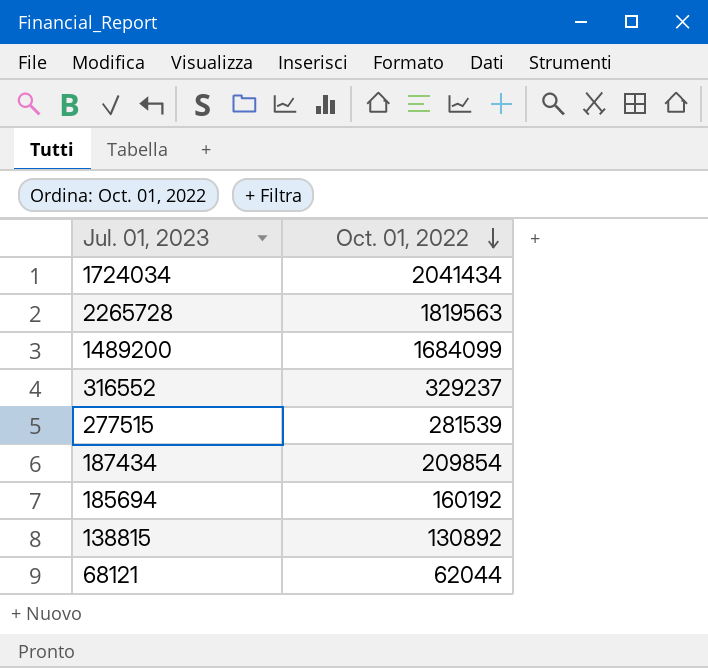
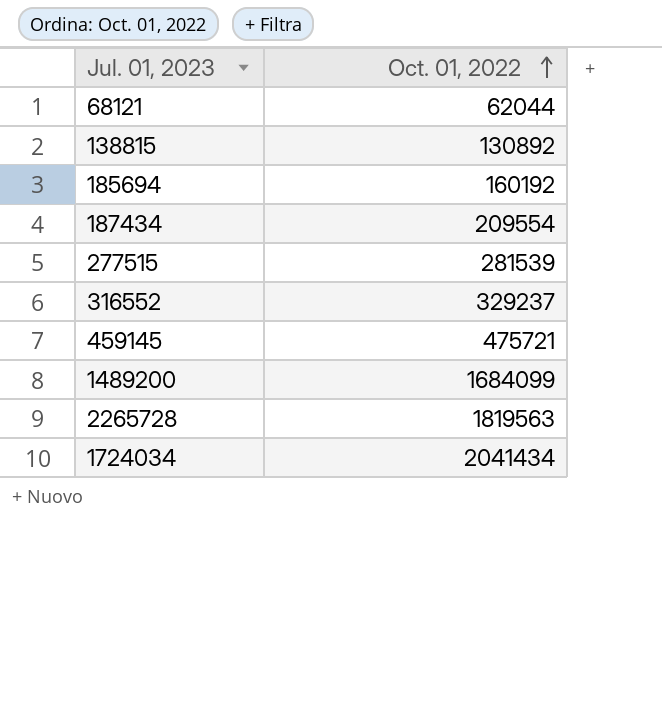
row order: Oct. 01, 2022 descending -> Oct. 01, 2022 ascending
187434 | Oct. 01, 2022: 209854 -> 209554
row 459145: none -> 475721

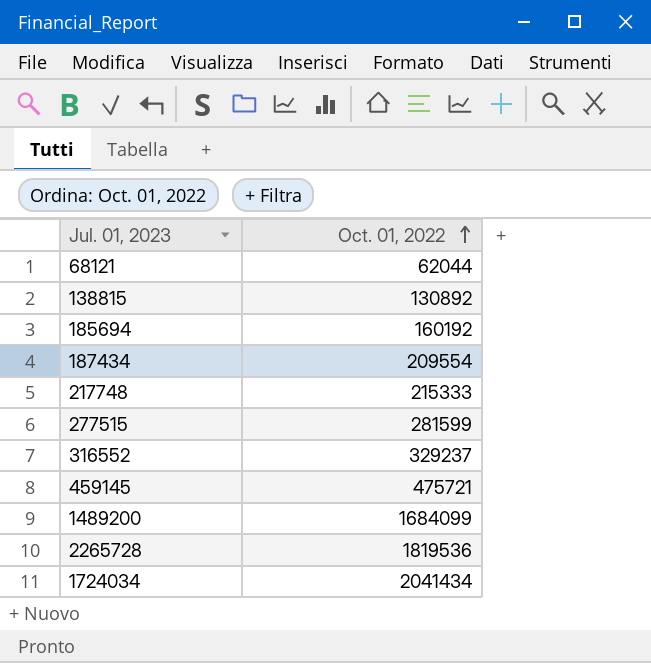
row 217748: none -> 215333
277515 | Oct. 01, 2022: 281539 -> 281599
2265728 | Oct. 01, 2022: 1819563 -> 1819536

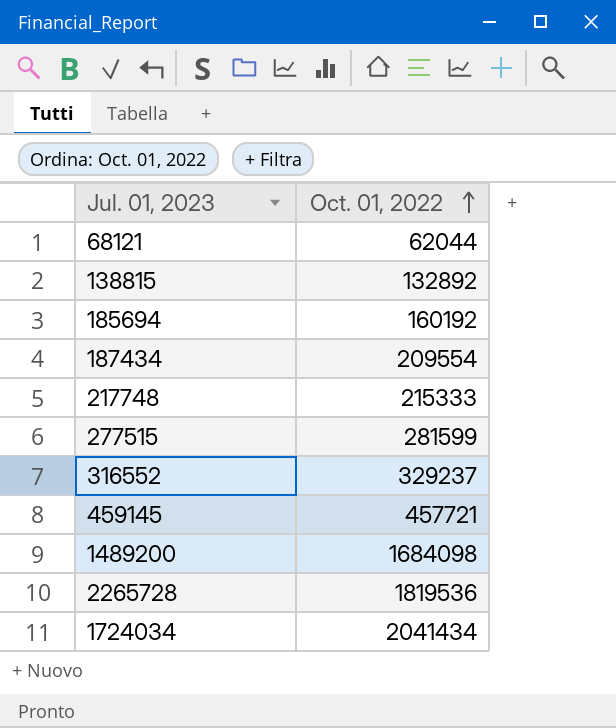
138815 | Oct. 01, 2022: 130892 -> 132892
459145 | Oct. 01, 2022: 475721 -> 457721
1489200 | Oct. 01, 2022: 1684099 -> 1684098

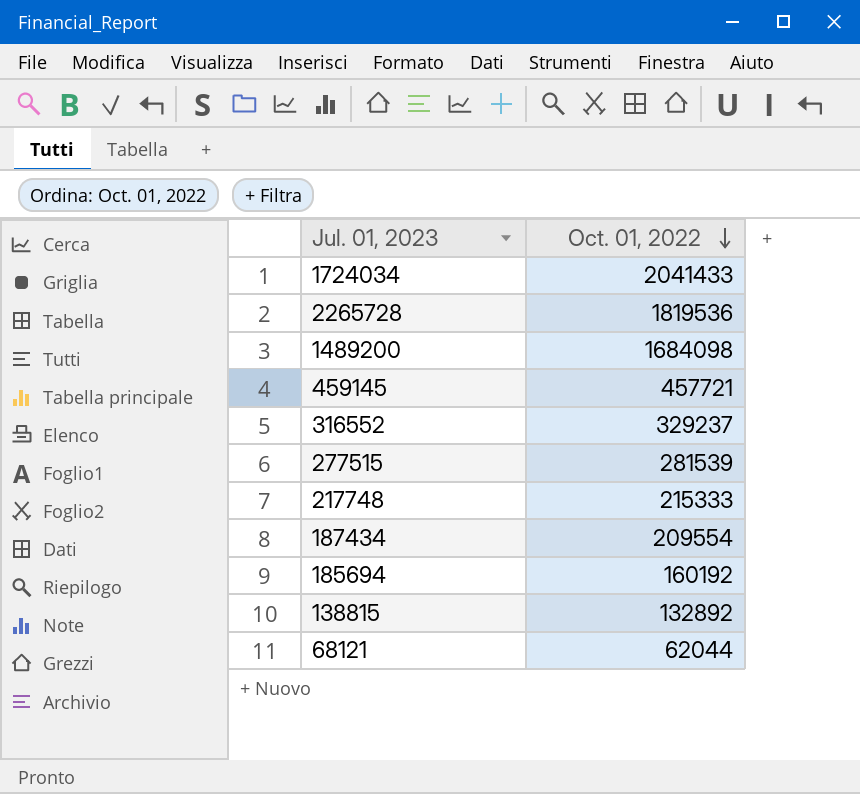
row order: Oct. 01, 2022 ascending -> Oct. 01, 2022 descending
1724034 | Oct. 01, 2022: 2041434 -> 2041433
277515 | Oct. 01, 2022: 281599 -> 281539

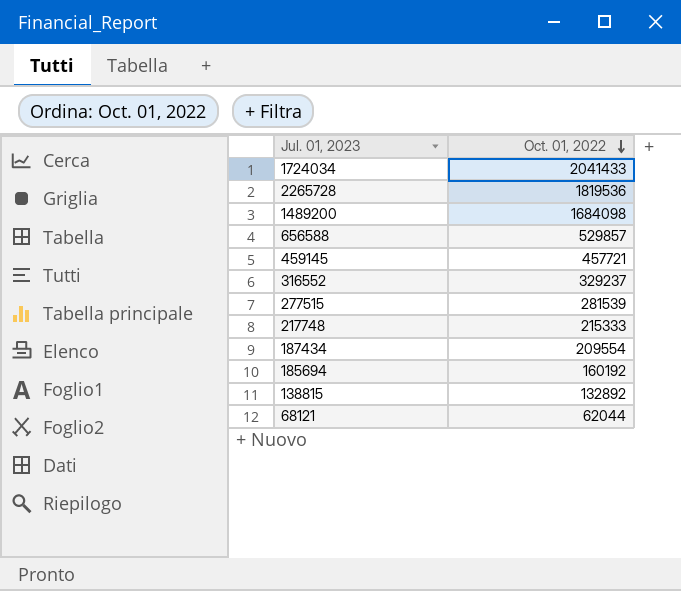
row 656588: none -> 529857

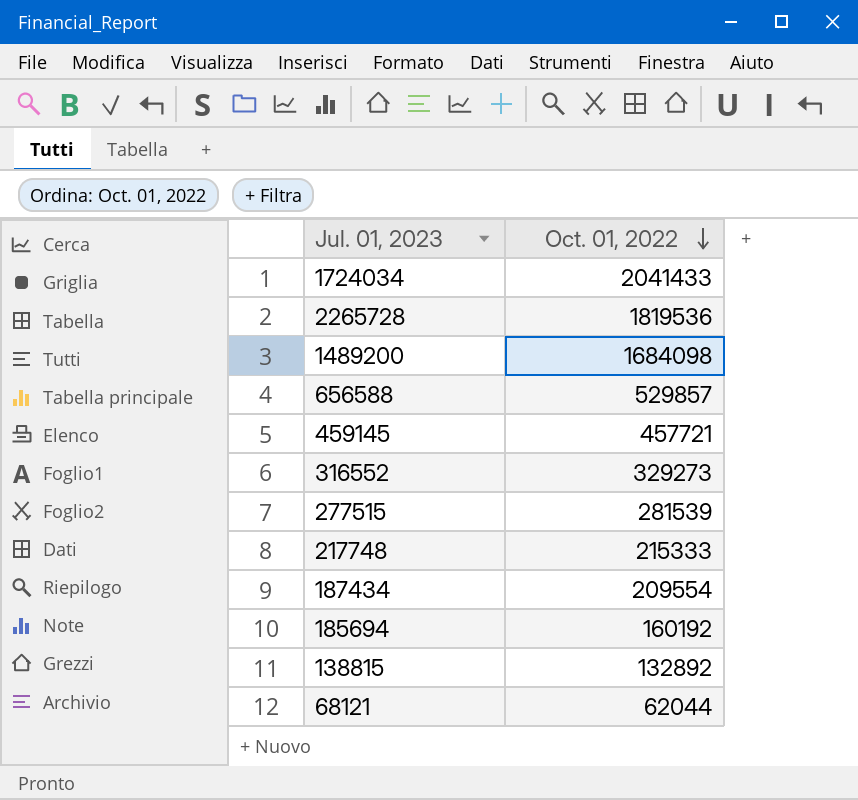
316552 | Oct. 01, 2022: 329237 -> 329273

